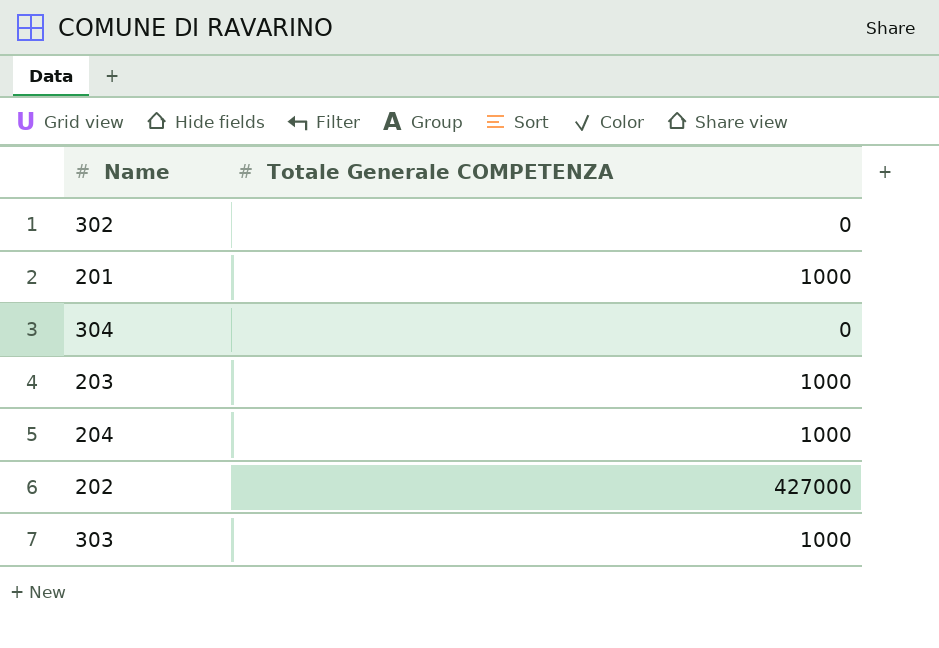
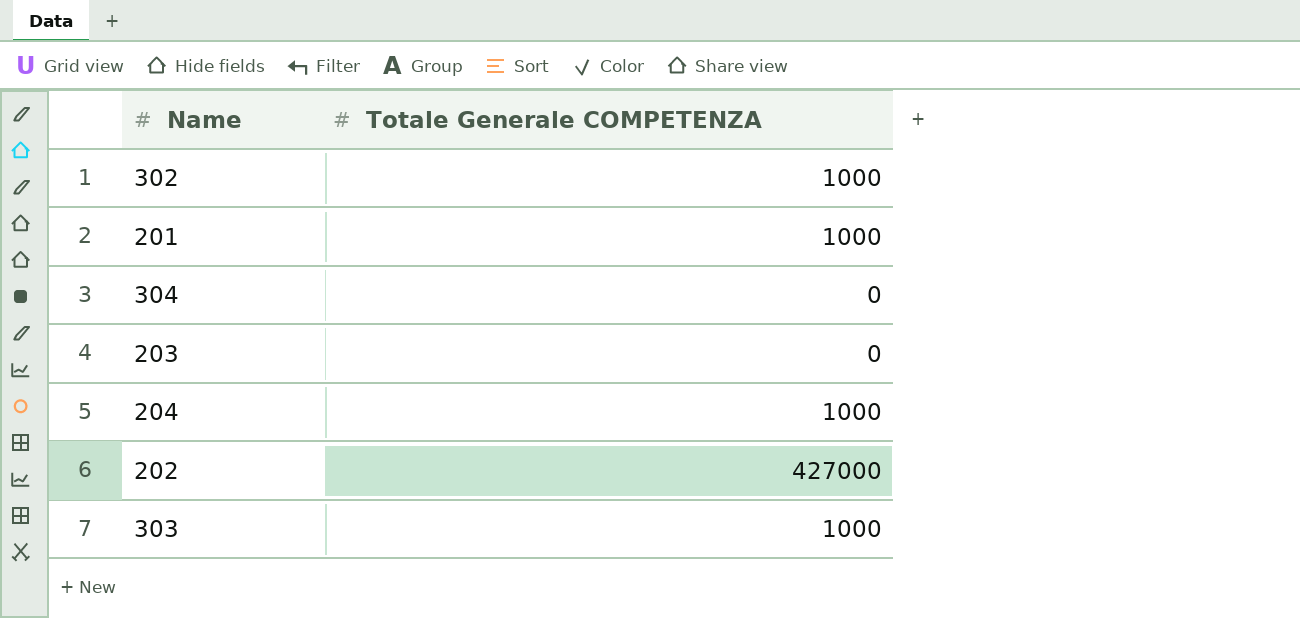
302 | Totale Generale COMPETENZA: 0 -> 1000
203 | Totale Generale COMPETENZA: 1000 -> 0

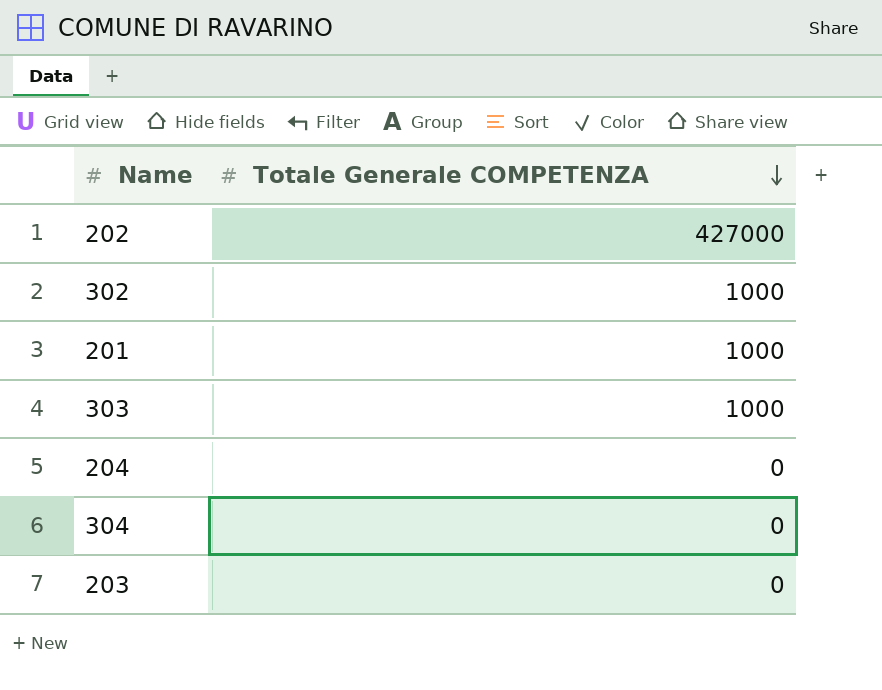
row order: none -> Totale Generale COMPETENZA descending
204 | Totale Generale COMPETENZA: 1000 -> 0

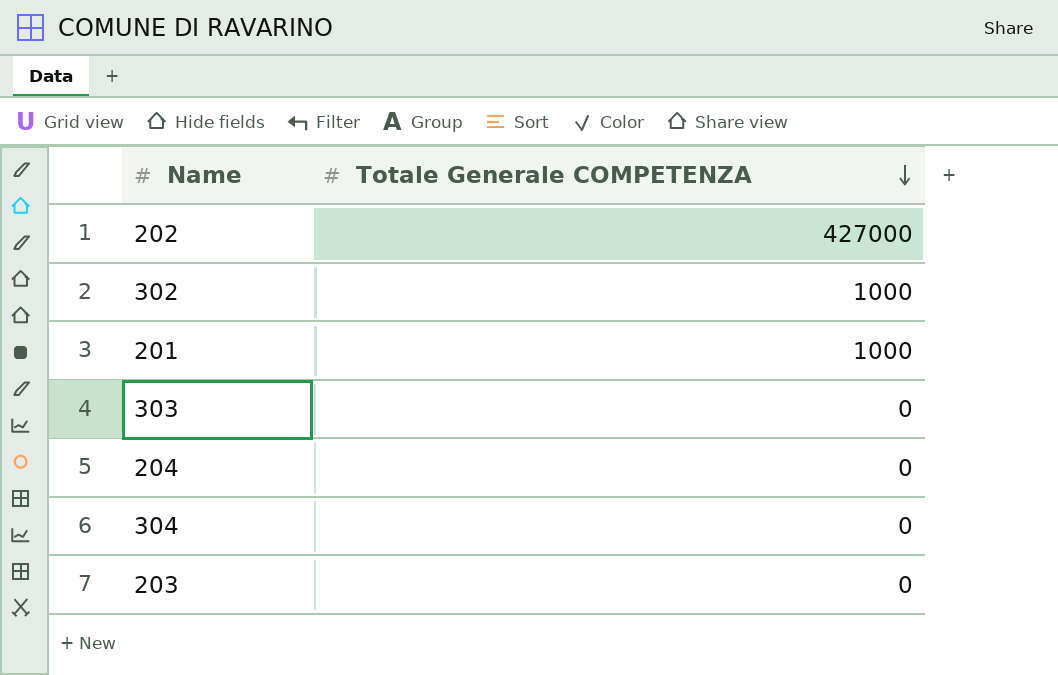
303 | Totale Generale COMPETENZA: 1000 -> 0

